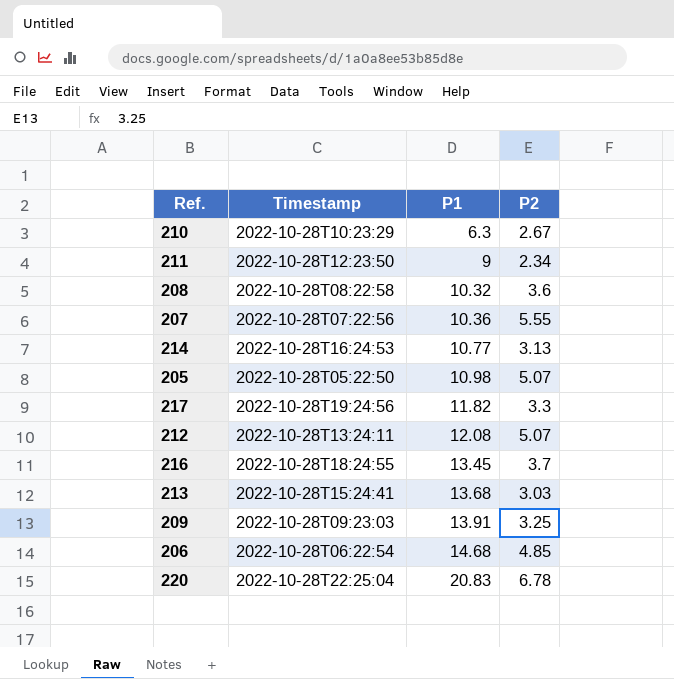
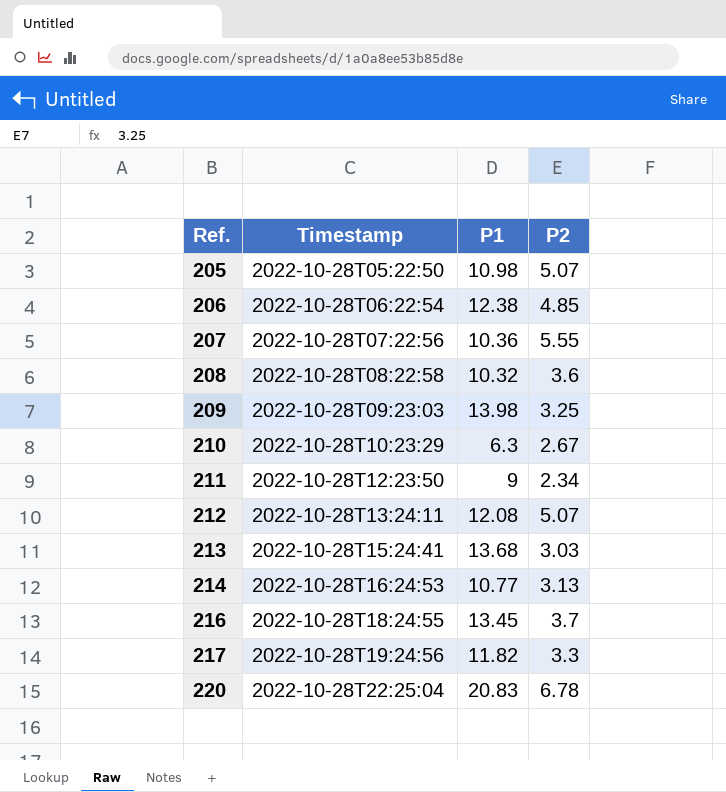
row order: P1 ascending -> Ref. ascending
206 | P1: 14.68 -> 12.38
209 | P1: 13.91 -> 13.98

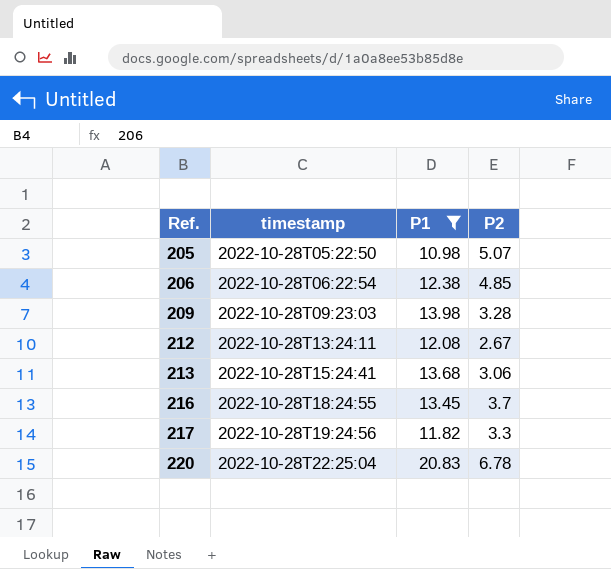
filter: none -> P1 >= 10.98
column name: Timestamp -> timestamp
209 | P2: 3.25 -> 3.28
212 | P2: 5.07 -> 2.67
213 | P2: 3.03 -> 3.06

